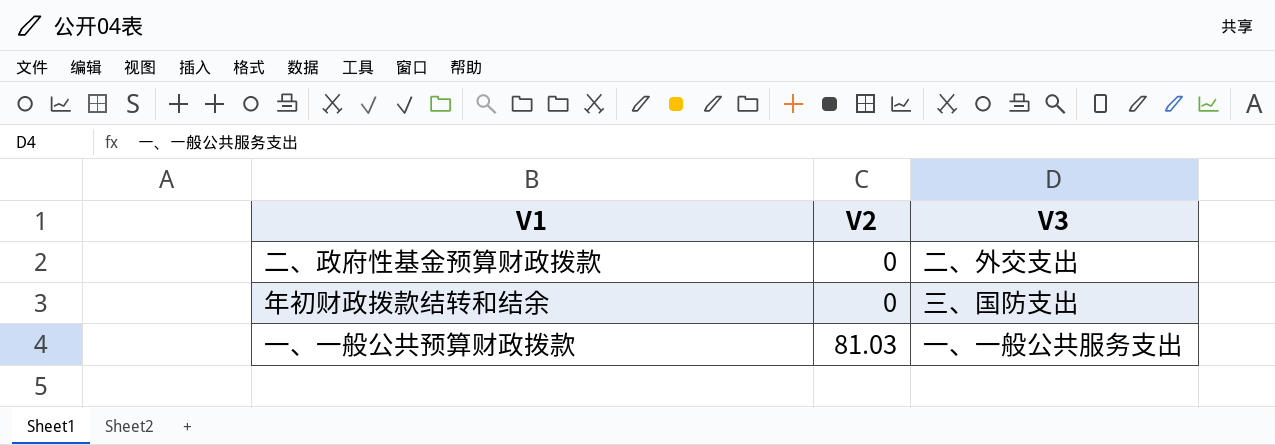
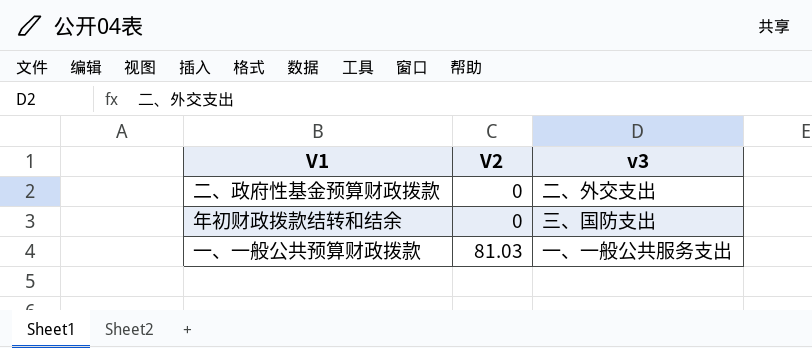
column name: V3 -> v3

